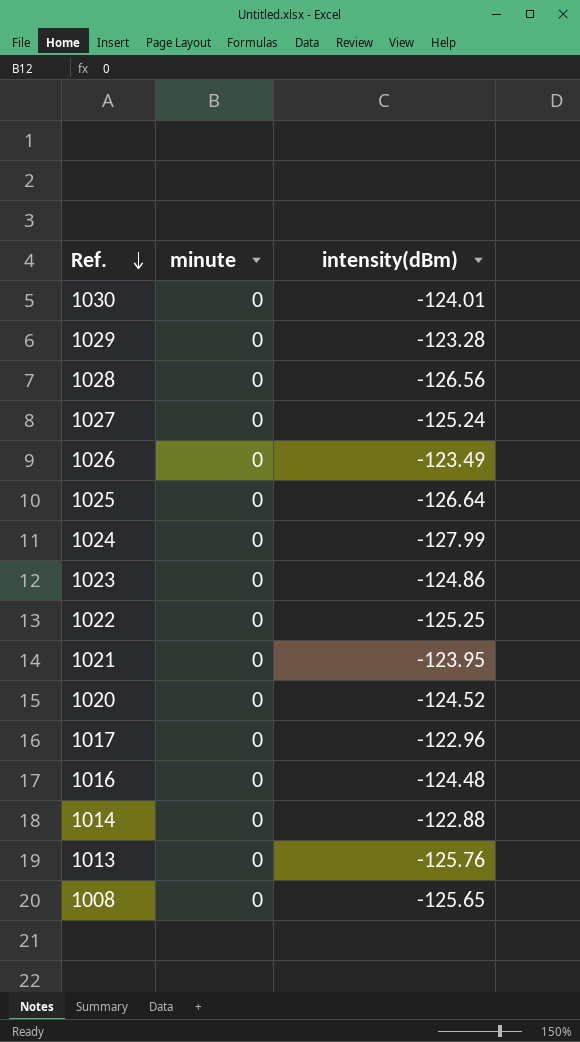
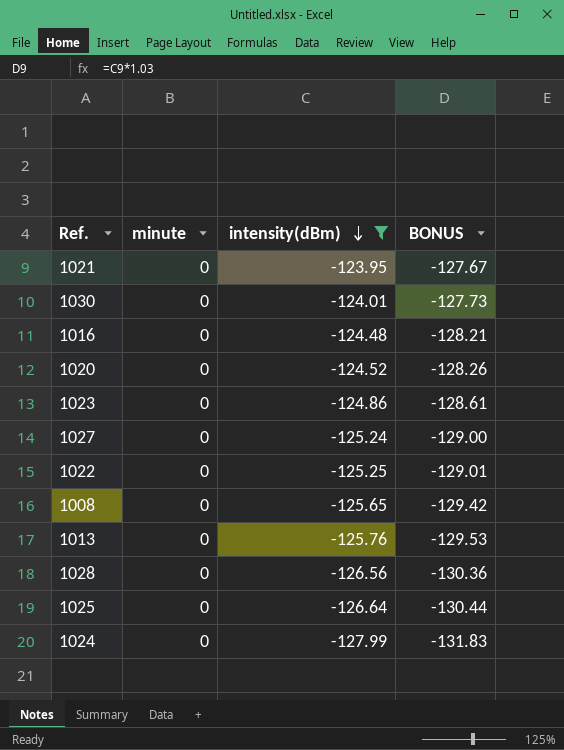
filter: none -> intensity(dBm) <= -123.95
row order: Ref. descending -> intensity(dBm) descending
column BONUS | formula: none -> [intensity(dBm)] * 1.03

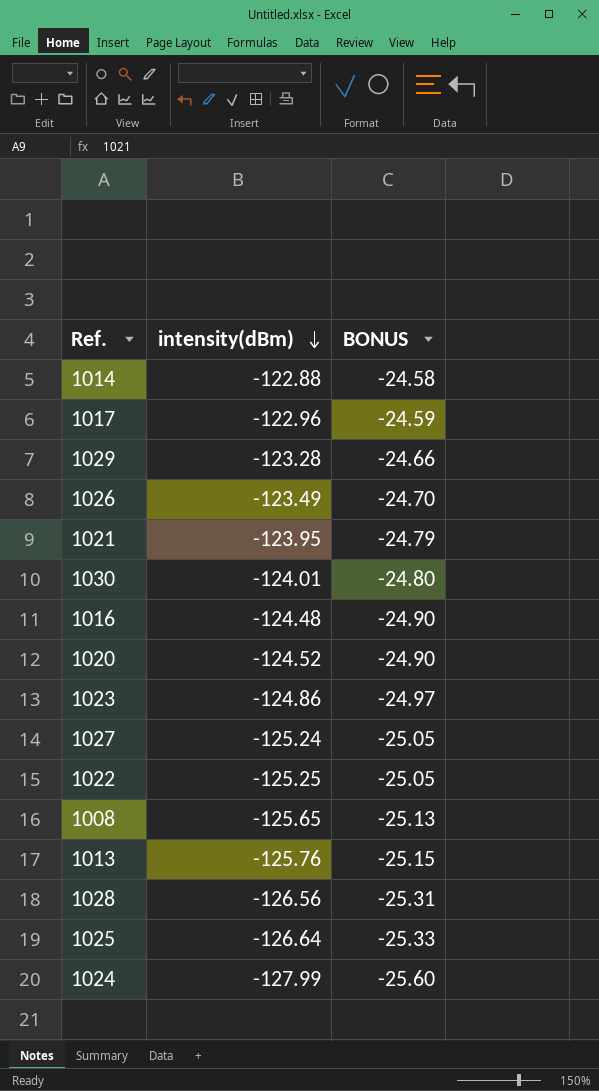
filter: intensity(dBm) <= -123.95 -> none
column minute | position: 2 -> none
column BONUS | formula: [intensity(dBm)] * 1.03 -> [intensity(dBm)] * 0.2

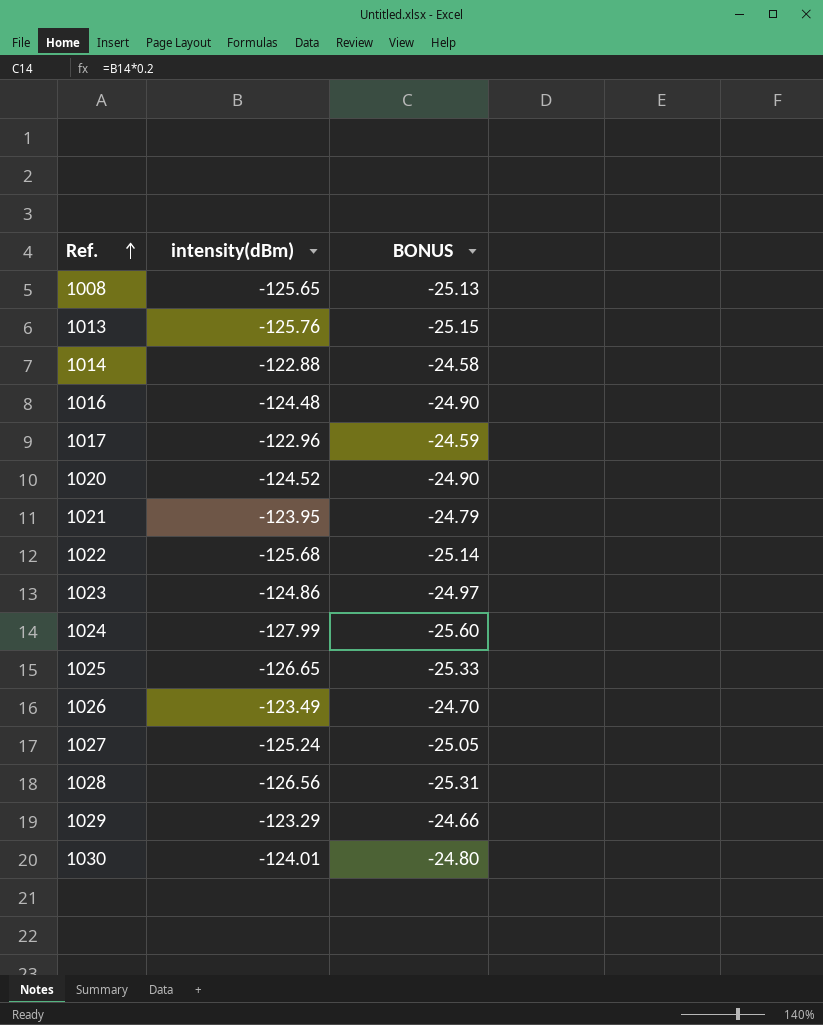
row order: intensity(dBm) descending -> Ref. ascending
1022 | intensity(dBm): -125.25 -> -125.68
1022 | BONUS: -25.05 -> -25.14
1025 | intensity(dBm): -126.64 -> -126.65
1029 | intensity(dBm): -123.28 -> -123.29

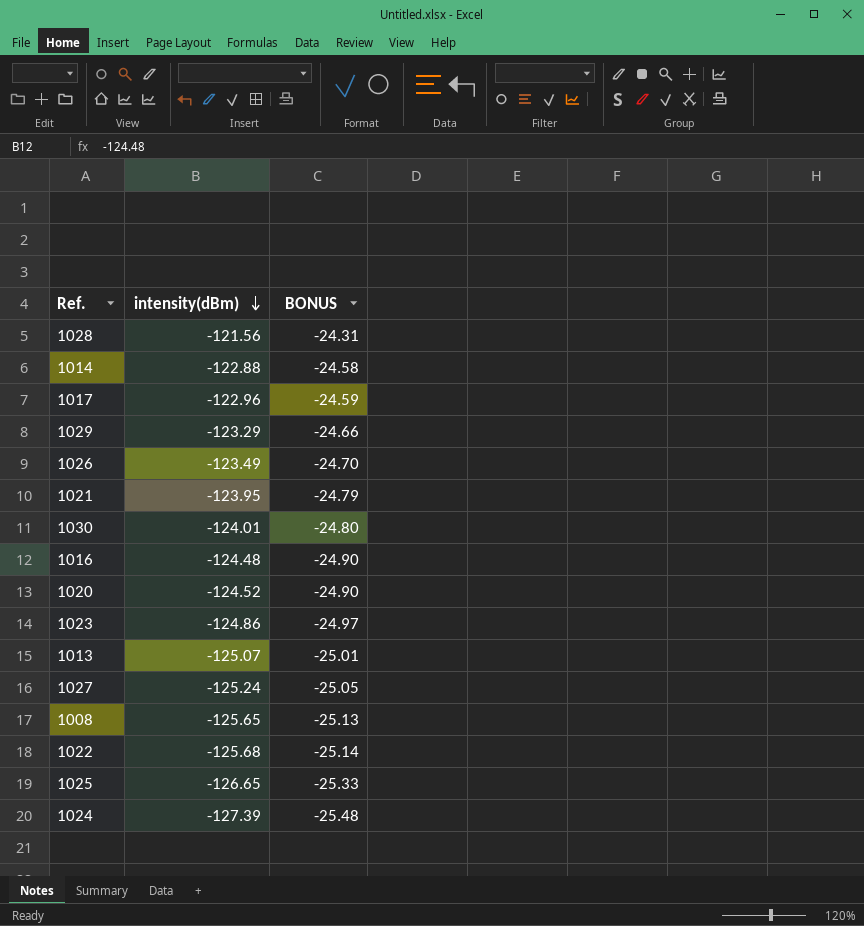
row order: Ref. ascending -> intensity(dBm) descending
1028 | intensity(dBm): -126.56 -> -121.56
1028 | BONUS: -25.31 -> -24.31
1013 | intensity(dBm): -125.76 -> -125.07
1013 | BONUS: -25.15 -> -25.01
1024 | intensity(dBm): -127.99 -> -127.39
1024 | BONUS: -25.60 -> -25.48

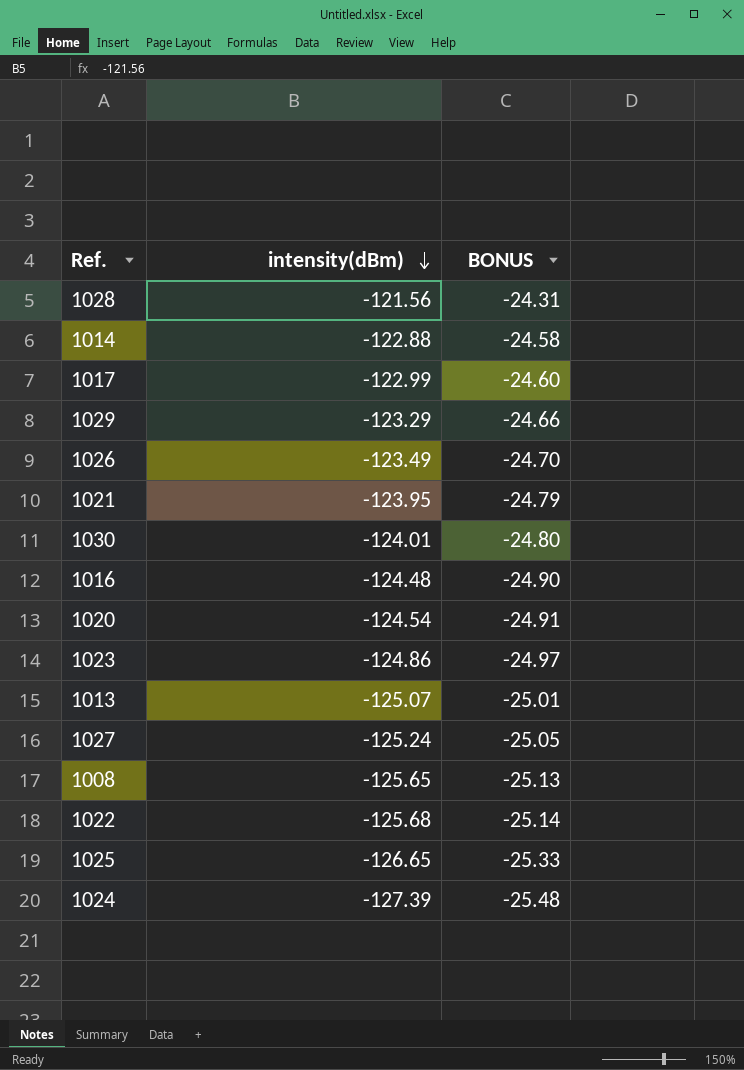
1017 | intensity(dBm): -122.96 -> -122.99
1017 | BONUS: -24.59 -> -24.60
1020 | intensity(dBm): -124.52 -> -124.54
1020 | BONUS: -24.90 -> -24.91

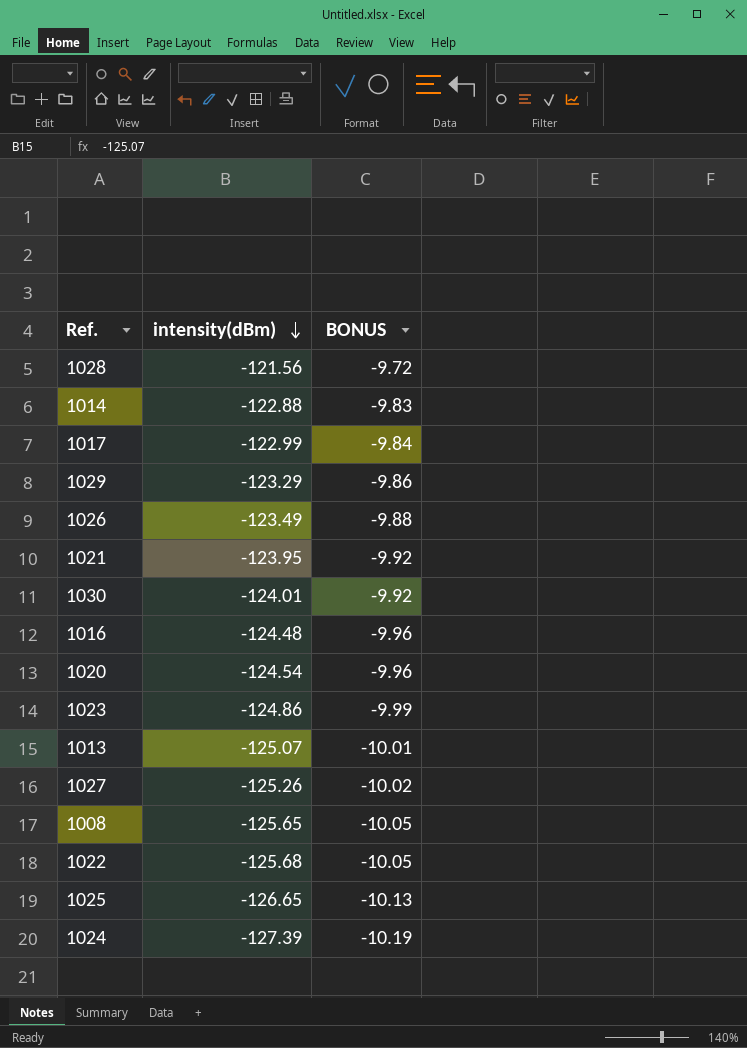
column BONUS | formula: [intensity(dBm)] * 0.2 -> [intensity(dBm)] * 0.08
1027 | intensity(dBm): -125.24 -> -125.26

